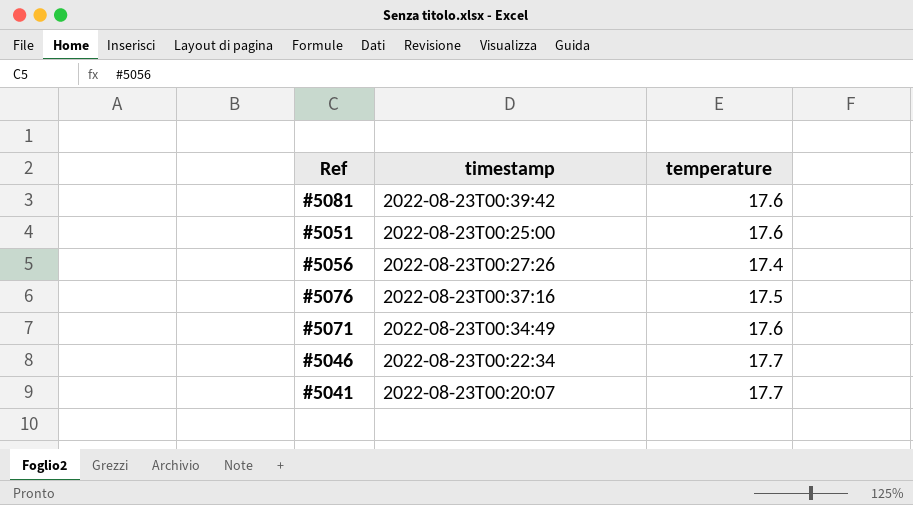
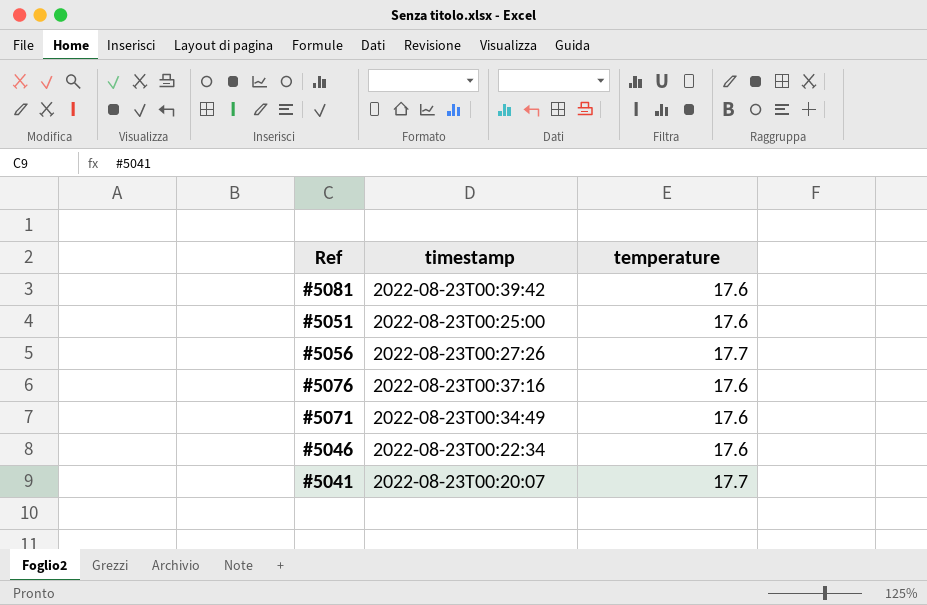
#5056 | temperature: 17.4 -> 17.7
#5076 | temperature: 17.5 -> 17.6
#5046 | temperature: 17.7 -> 17.6

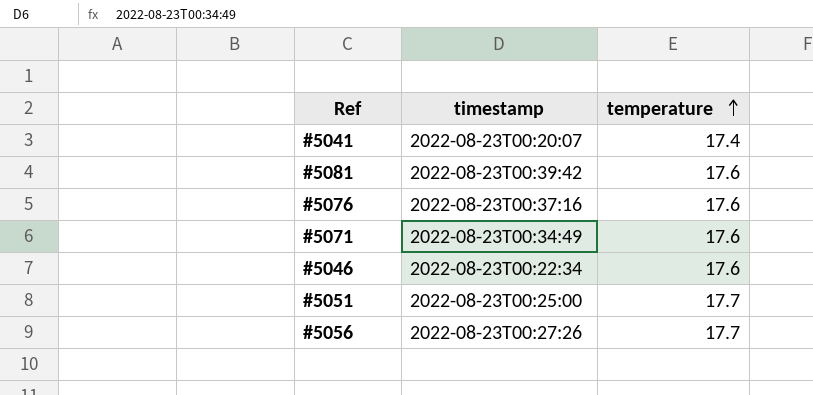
row order: none -> temperature ascending
#5041 | temperature: 17.7 -> 17.4
#5051 | temperature: 17.6 -> 17.7

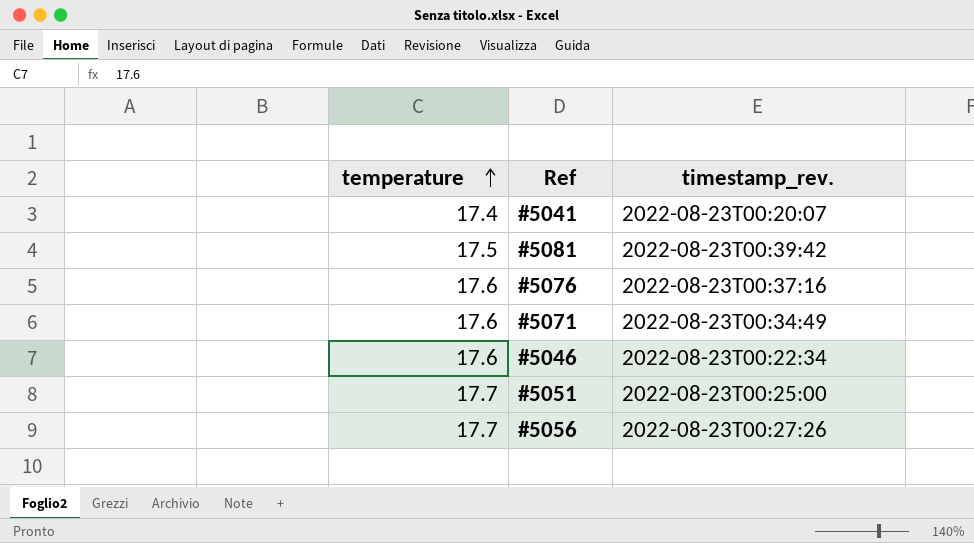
column temperature | position: 3 -> 1
column name: timestamp -> timestamp_rev.
#5081 | temperature: 17.6 -> 17.5

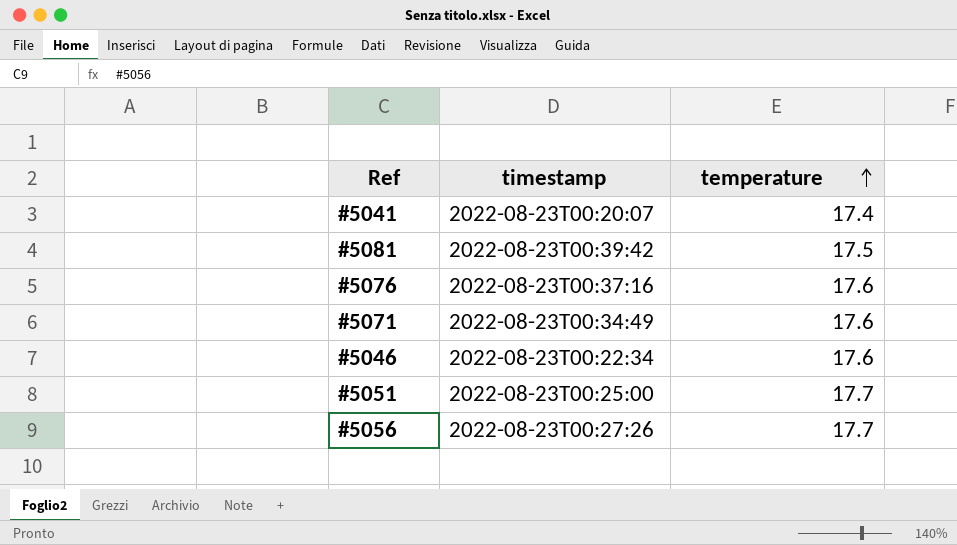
column name: timestamp_rev. -> timestamp
column temperature | position: 1 -> 3

